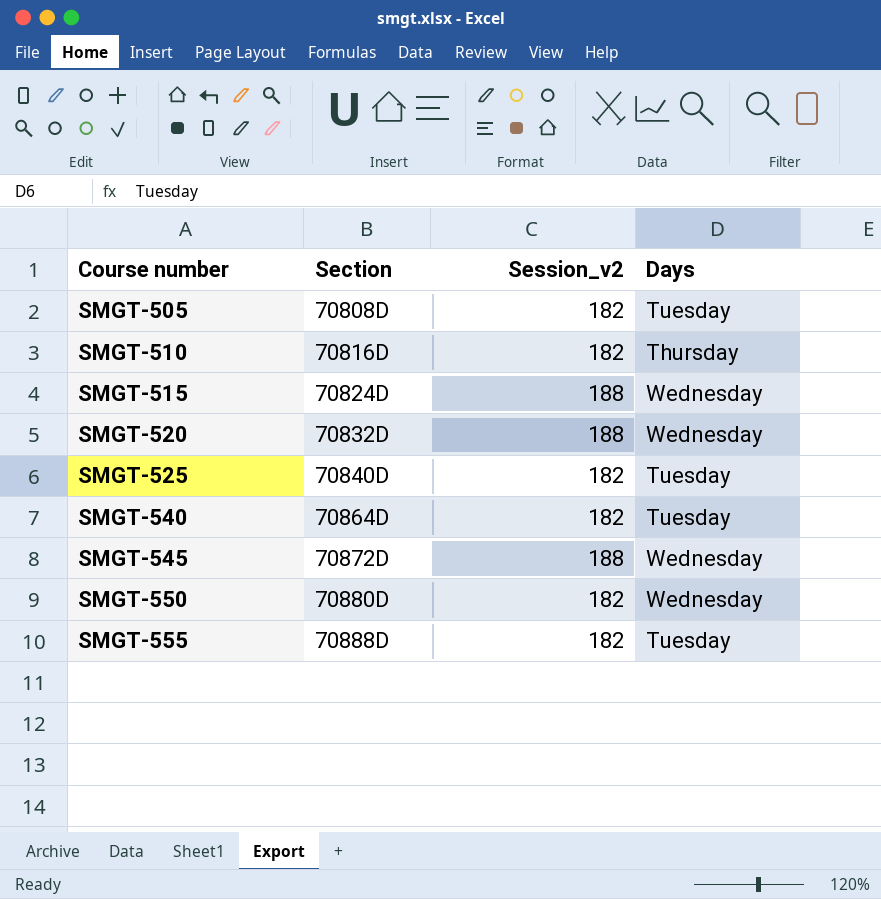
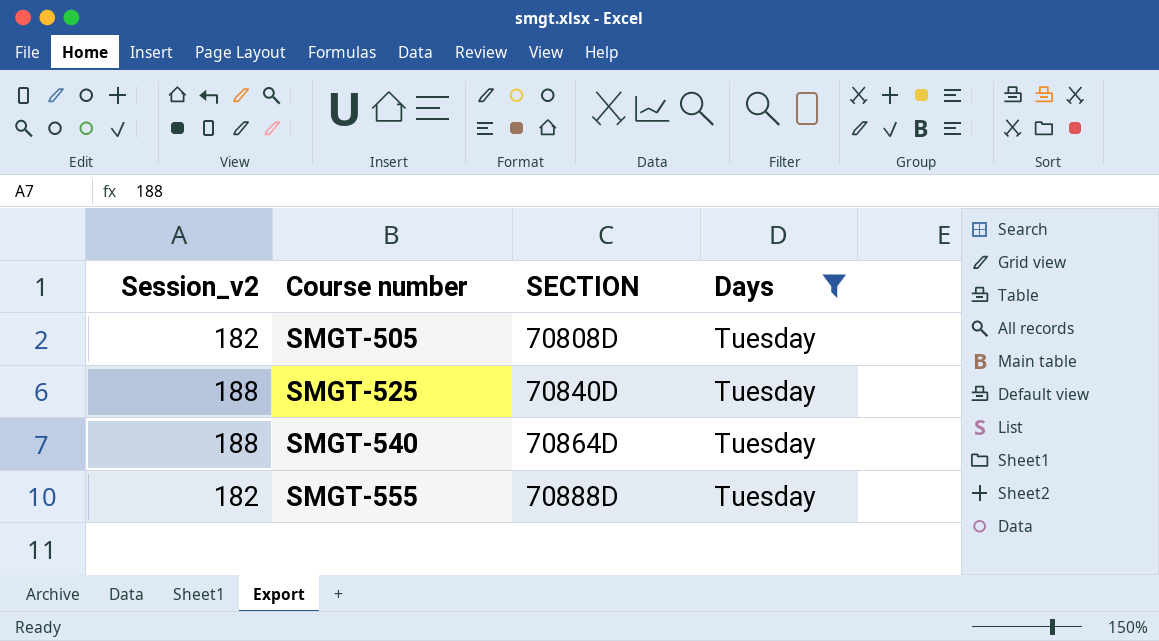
filter: none -> Days = Tuesday
column Session_v2 | position: 3 -> 1
column name: Section -> SECTION
SMGT-525 | Session_v2: 182 -> 188
SMGT-540 | Session_v2: 182 -> 188

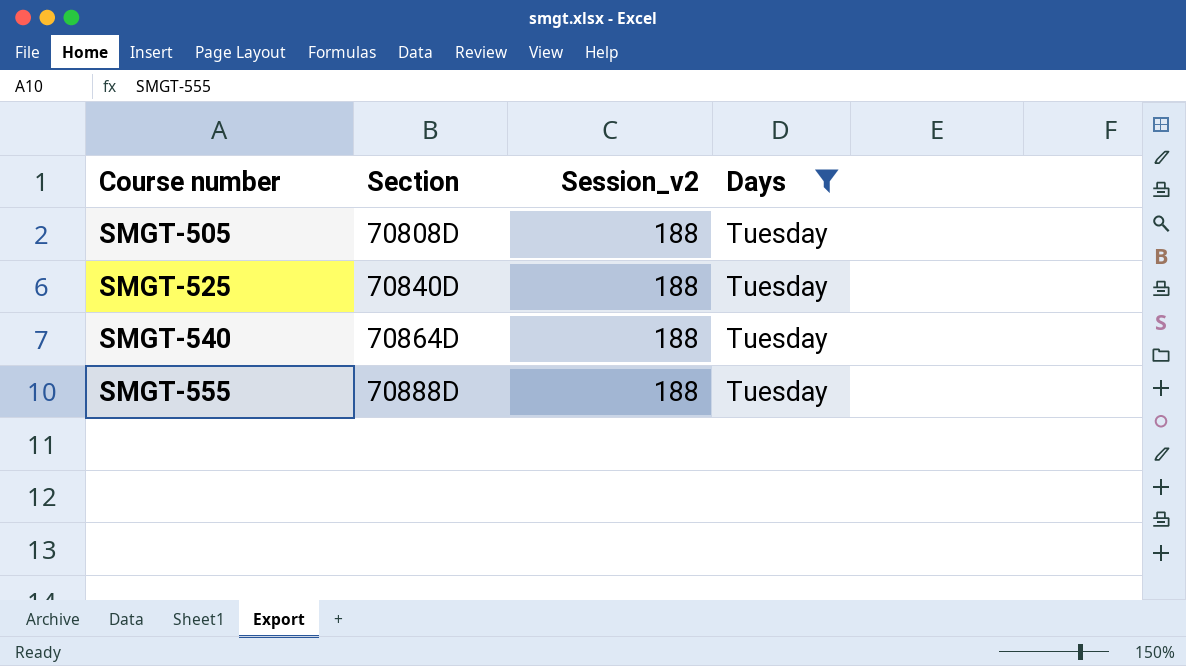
column name: SECTION -> Section
column Session_v2 | position: 1 -> 3
SMGT-505 | Session_v2: 182 -> 188
SMGT-555 | Session_v2: 182 -> 188

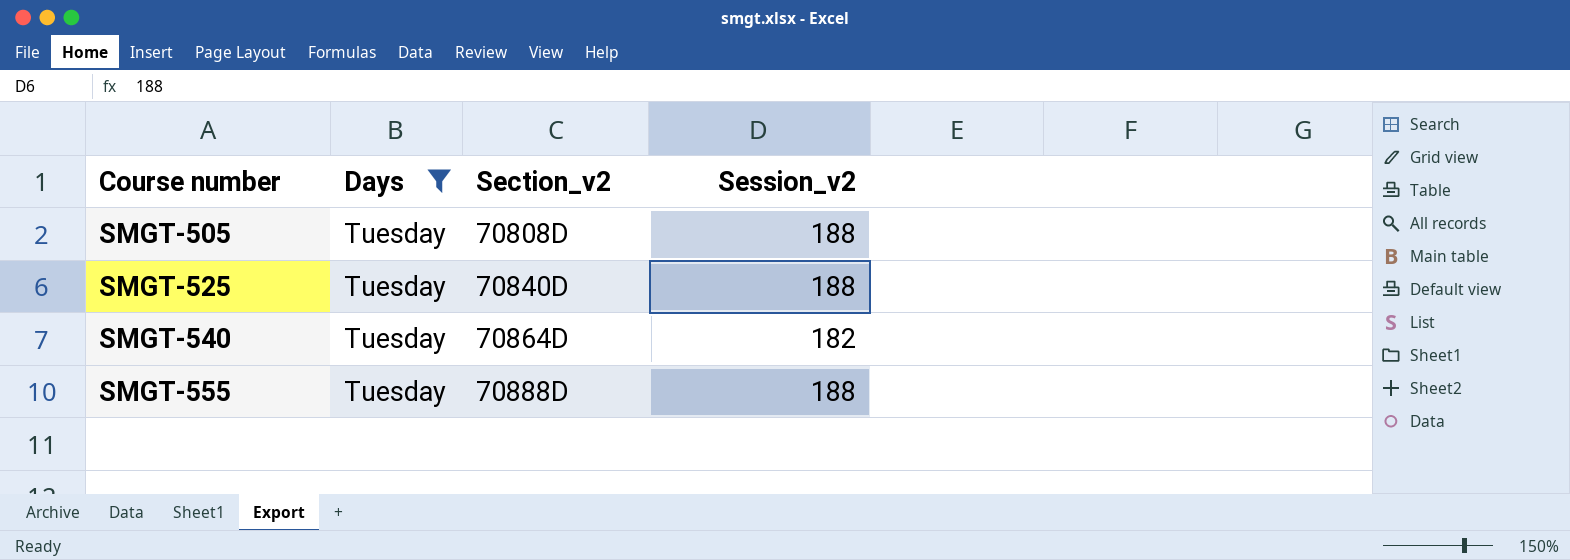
column Days | position: 4 -> 2
column name: Section -> Section_v2
SMGT-540 | Session_v2: 188 -> 182

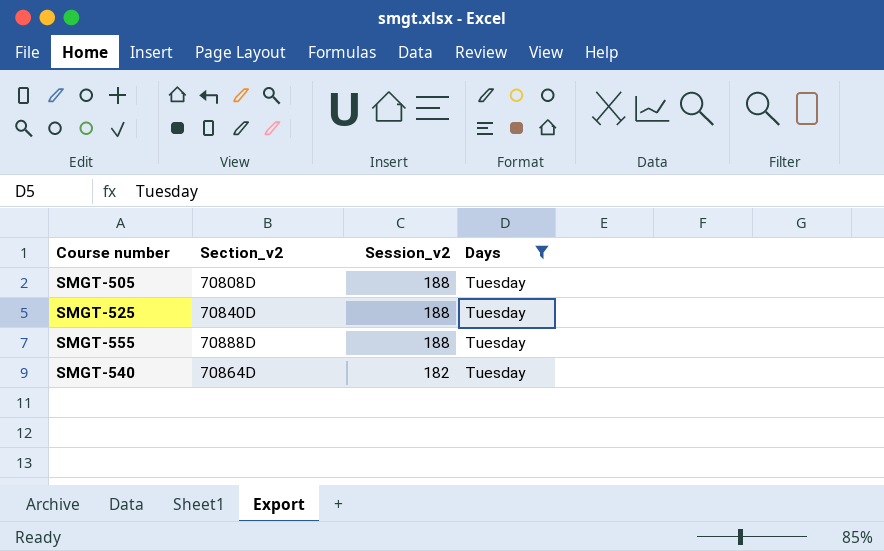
row order: Course number ascending -> Session_v2 descending
column Days | position: 2 -> 4

